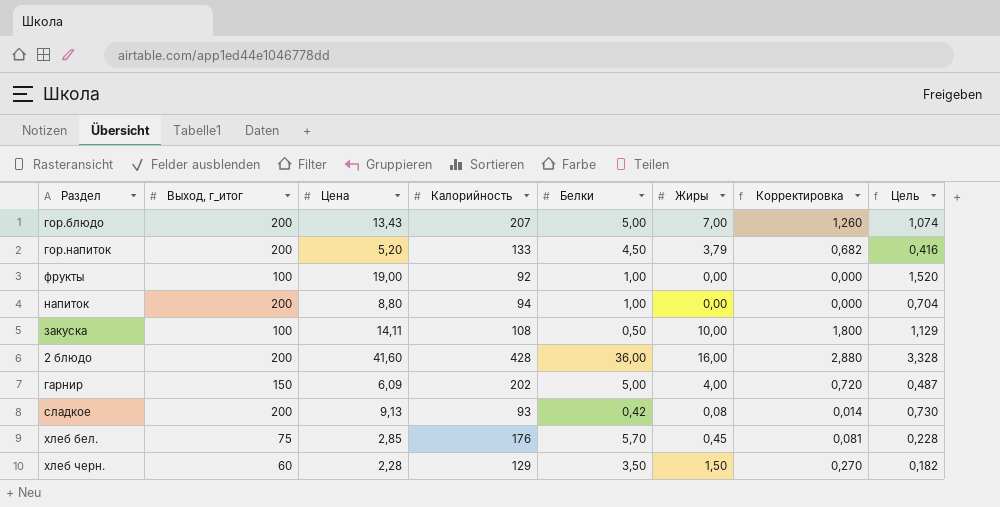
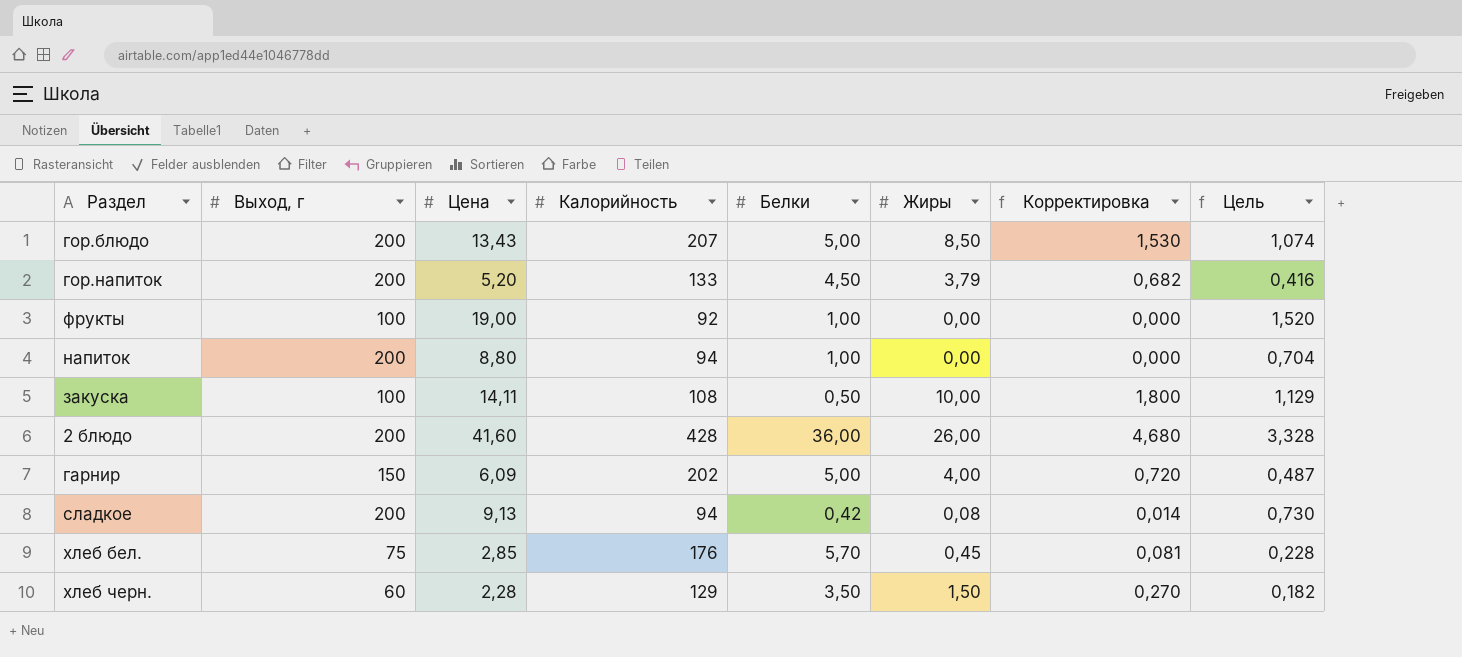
column name: Выход, г_итог -> Выход, г
гор.блюдо | Жиры: 7,00 -> 8,50
гор.блюдо | Корректировка: 1,260 -> 1,530
2 блюдо | Жиры: 16,00 -> 26,00
2 блюдо | Корректировка: 2,880 -> 4,680
сладкое | Калорийность: 93 -> 94

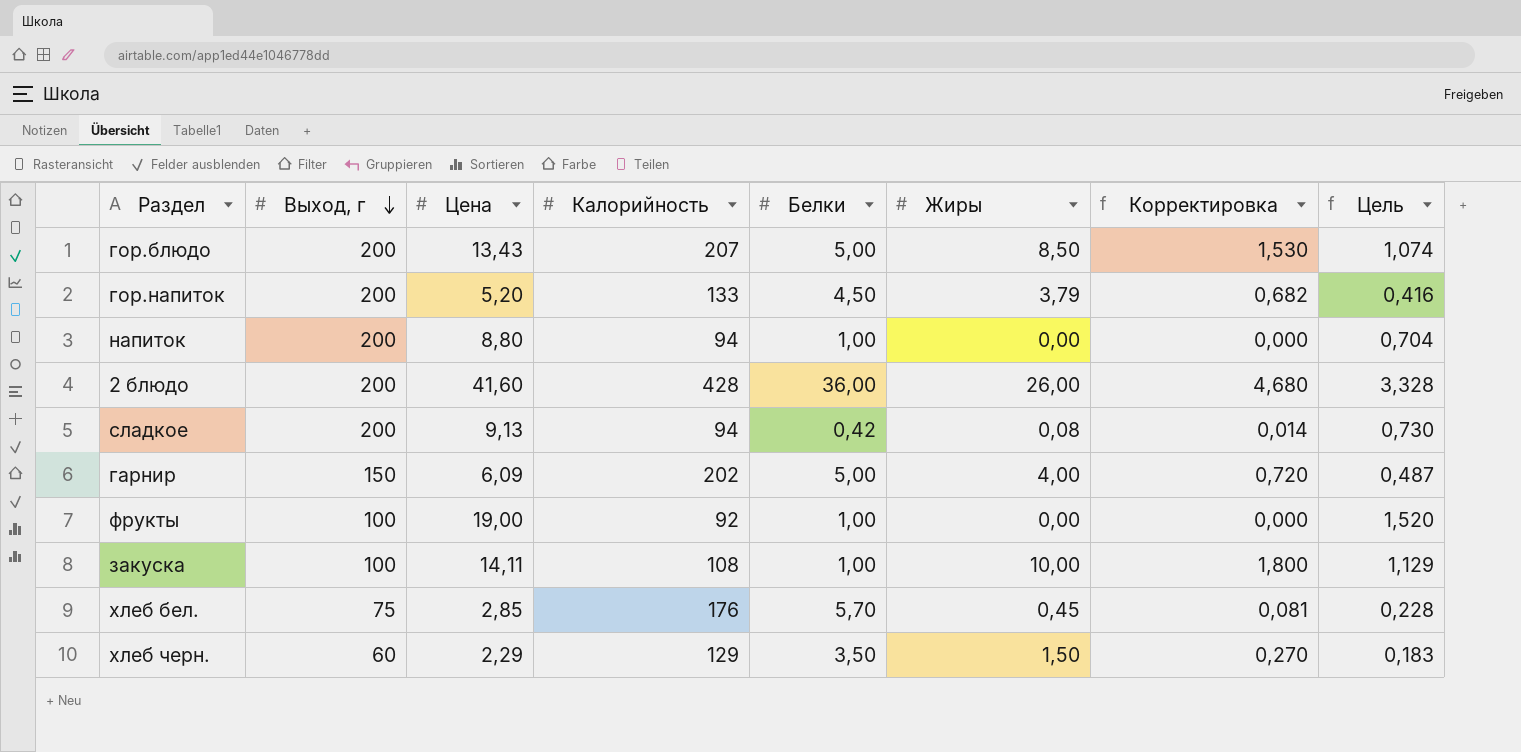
row order: none -> Выход, г descending
закуска | Белки: 0,50 -> 1,00
хлеб черн. | Цена: 2,28 -> 2,29
хлеб черн. | Цель: 0,182 -> 0,183

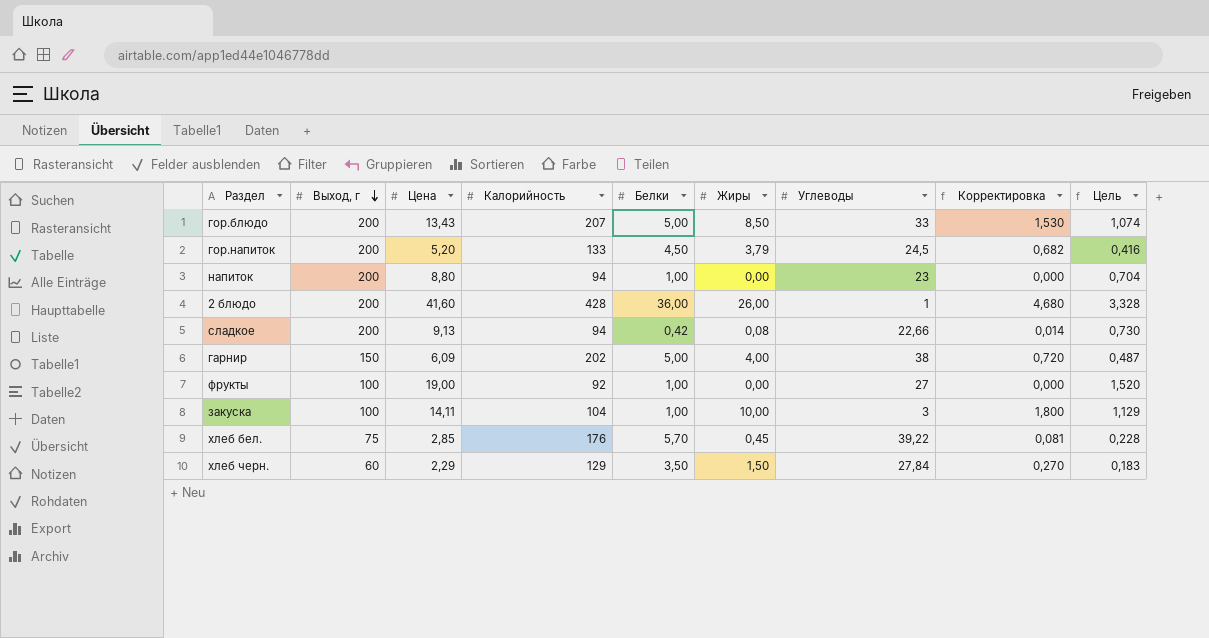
column Углеводы | position: none -> 7
закуска | Калорийность: 108 -> 104

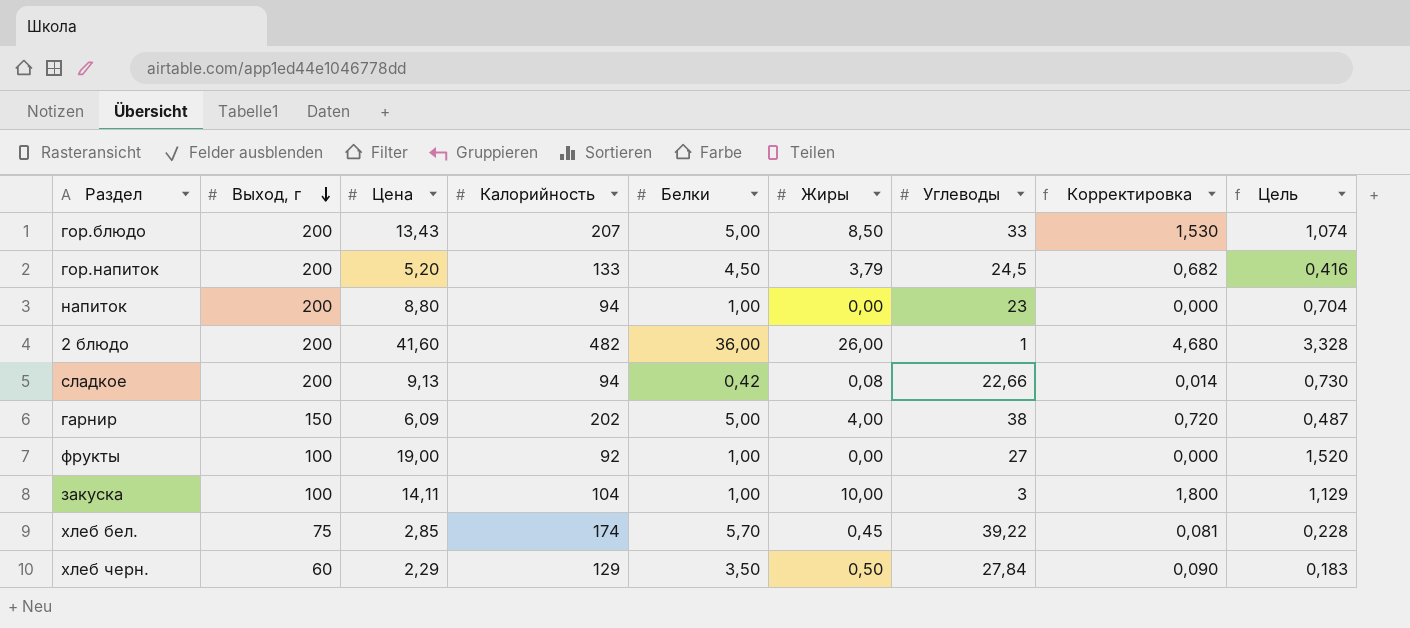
2 блюдо | Калорийность: 428 -> 482
хлеб бел. | Калорийность: 176 -> 174
хлеб черн. | Жиры: 1,50 -> 0,50
хлеб черн. | Корректировка: 0,270 -> 0,090

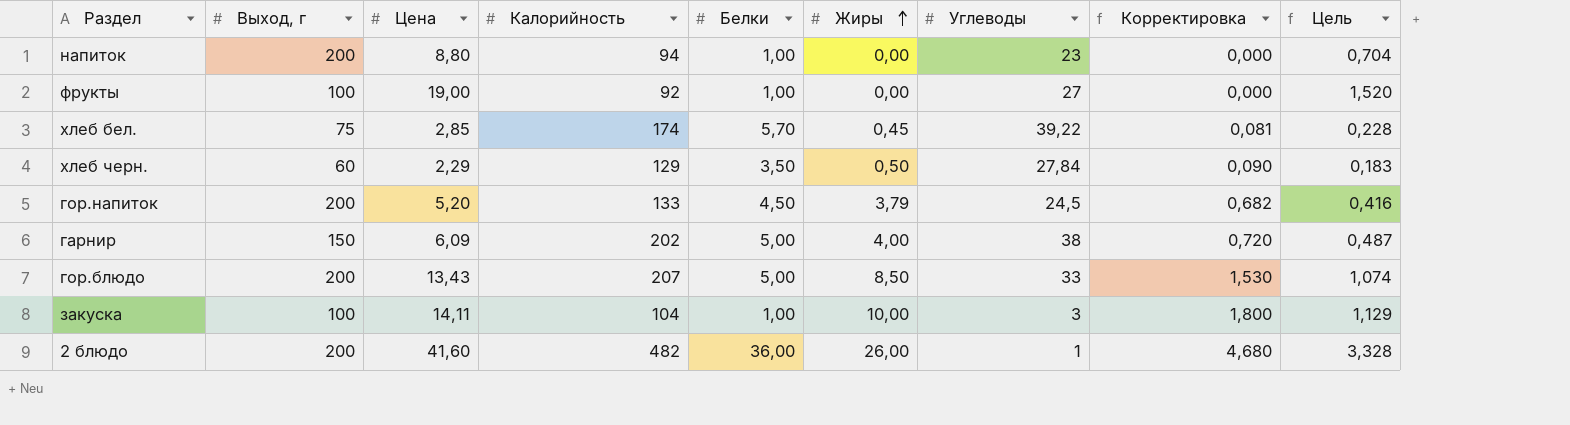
row order: Выход, г descending -> Жиры ascending
row сладкое: 200 | 9,13 | 94 | 0,42 | 0,08 | 22,66 | 0,014 | 0,730 -> none

